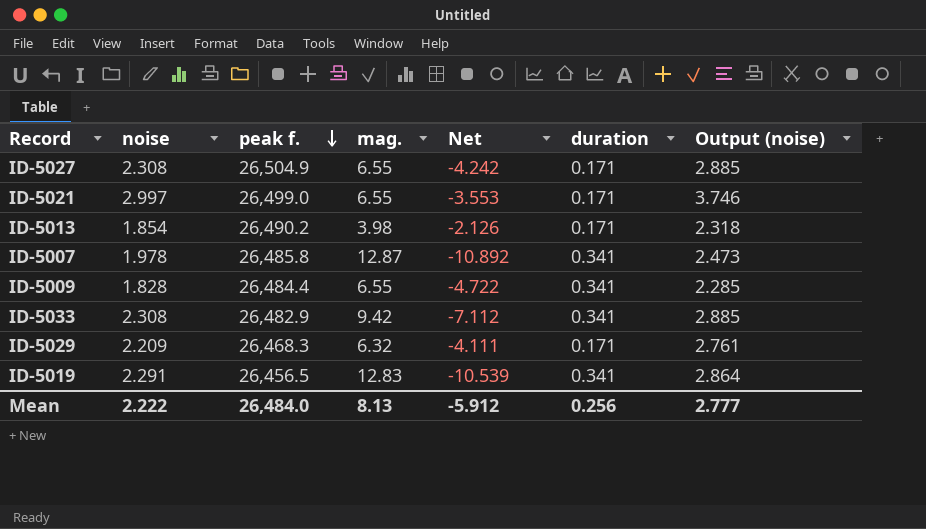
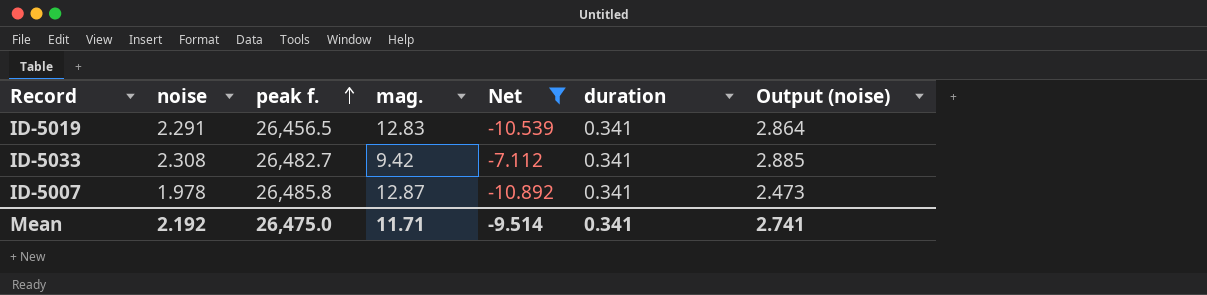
filter: none -> Net <= -7.112
row order: peak f. descending -> peak f. ascending
ID-5033 | peak f.: 26,482.9 -> 26,482.7
Mean | noise: 2.222 -> 2.192
Mean | peak f.: 26,484.0 -> 26,475.0
Mean | mag.: 8.13 -> 11.71
Mean | Net: -5.912 -> -9.514
Mean | duration: 0.256 -> 0.341
Mean | Output (noise): 2.777 -> 2.741

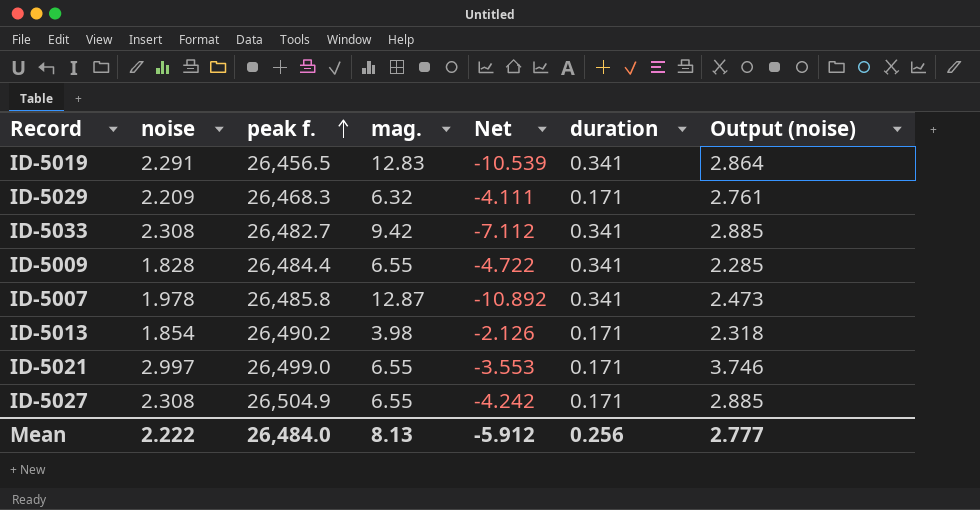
filter: Net <= -7.112 -> none
Mean | noise: 2.192 -> 2.222
Mean | peak f.: 26,475.0 -> 26,484.0
Mean | mag.: 11.71 -> 8.13
Mean | Net: -9.514 -> -5.912
Mean | duration: 0.341 -> 0.256
Mean | Output (noise): 2.741 -> 2.777

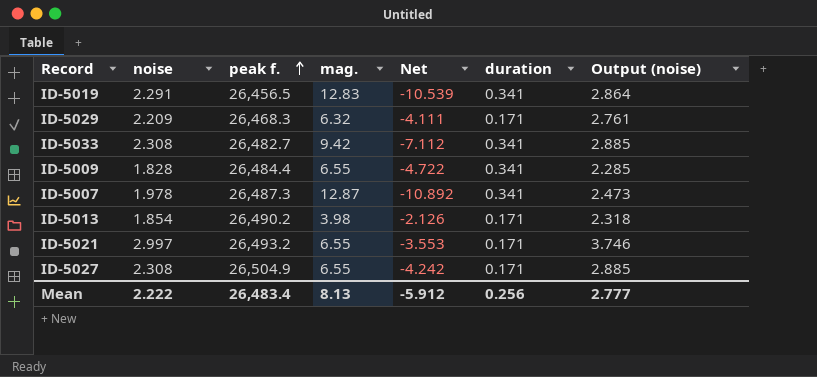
ID-5007 | peak f.: 26,485.8 -> 26,487.3
ID-5021 | peak f.: 26,499.0 -> 26,493.2
Mean | peak f.: 26,484.0 -> 26,483.4

